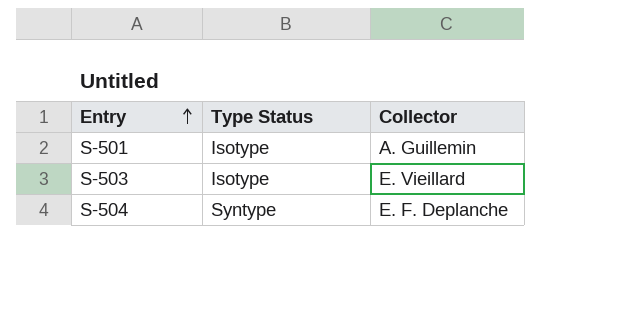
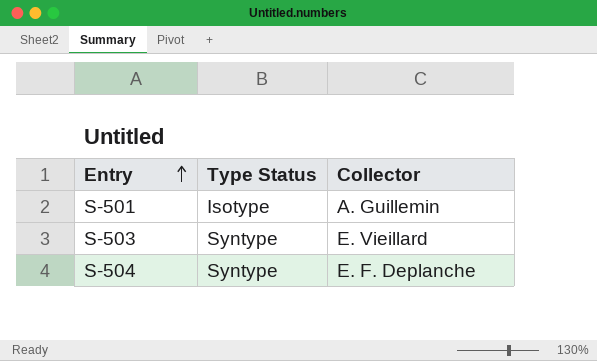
S-503 | Type Status: Isotype -> Syntype

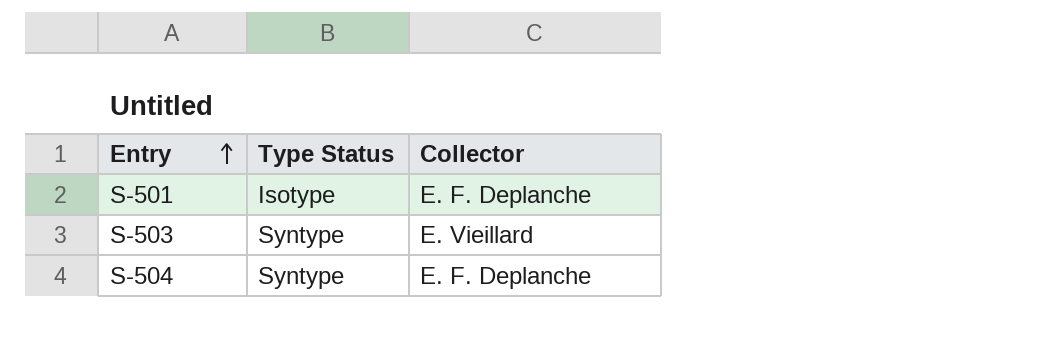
S-501 | Collector: A. Guillemin -> E. F. Deplanche

